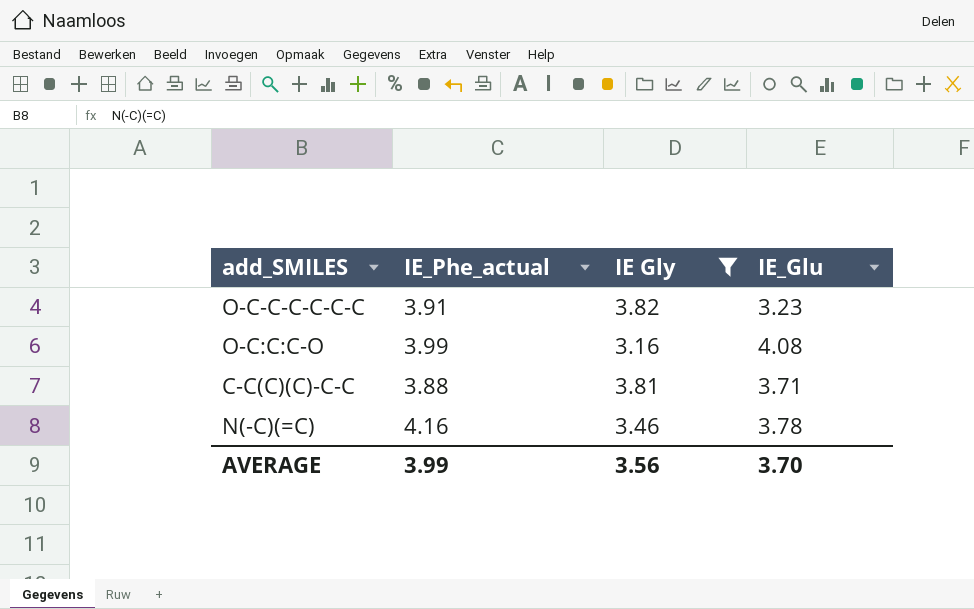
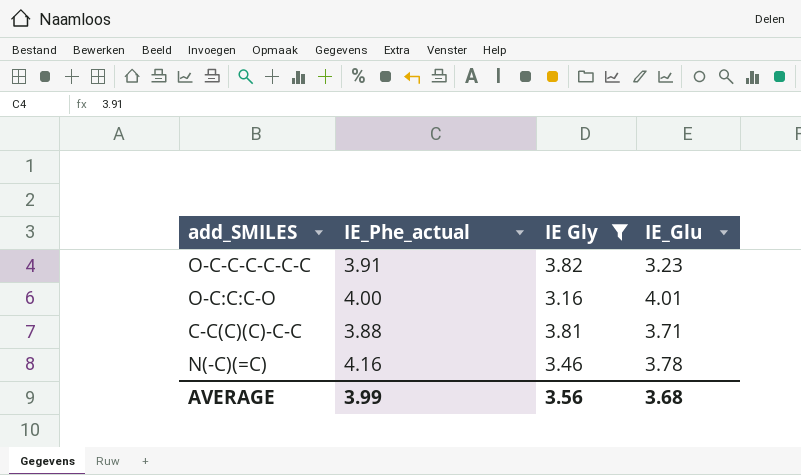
O-C:C:C-O | IE_Phe_actual: 3.99 -> 4.00
O-C:C:C-O | IE_Glu: 4.08 -> 4.01
AVERAGE | IE_Glu: 3.70 -> 3.68

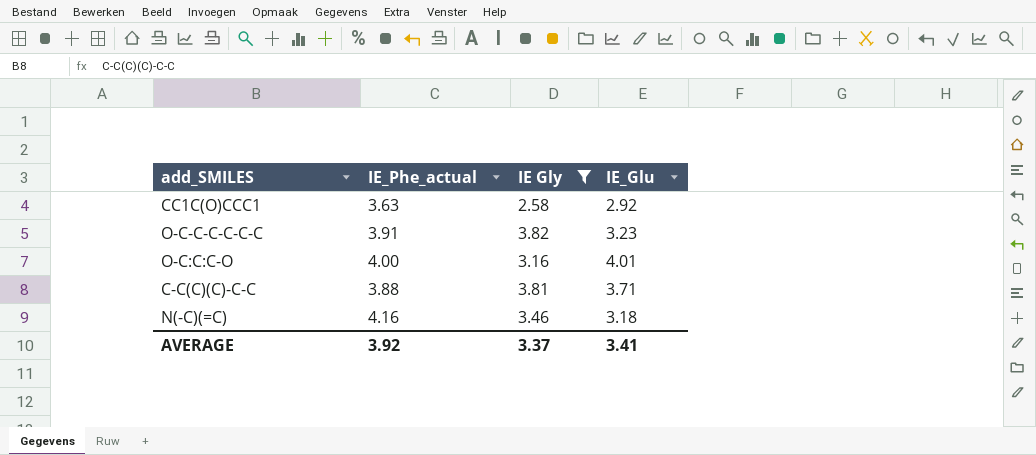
row CC1C(O)CCC1: none -> 3.63 | 2.58 | 2.92
N(-C)(=C) | IE_Glu: 3.78 -> 3.18
AVERAGE | IE_Phe_actual: 3.99 -> 3.92
AVERAGE | IE Gly: 3.56 -> 3.37
AVERAGE | IE_Glu: 3.68 -> 3.41

